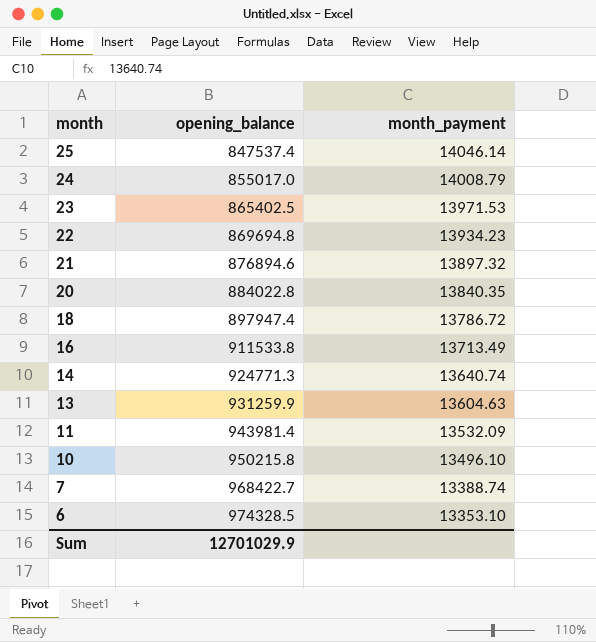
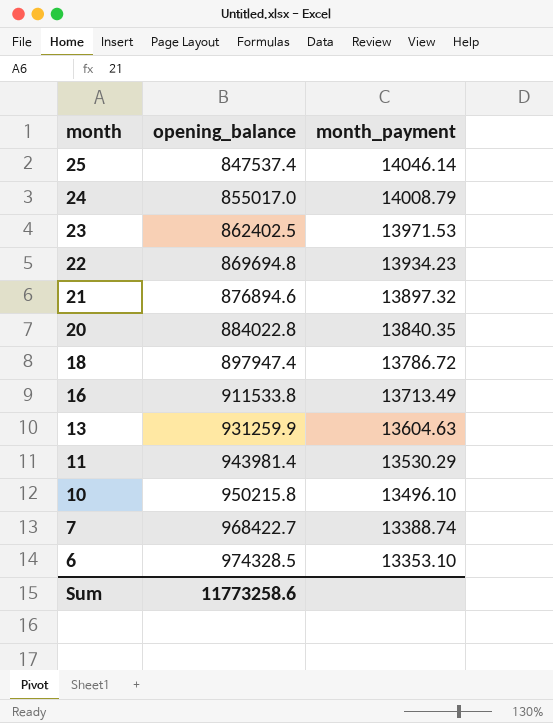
row 14: 924771.3 | 13640.74 -> none
23 | opening_balance: 865402.5 -> 862402.5
11 | month_payment: 13532.09 -> 13530.29
Sum | opening_balance: 12701029.9 -> 11773258.6

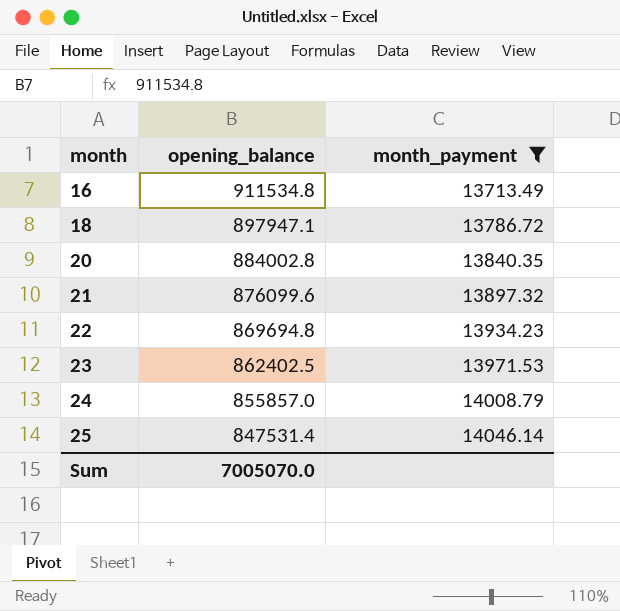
filter: none -> month_payment >= 13713.49
row order: month descending -> month ascending
16 | opening_balance: 911533.8 -> 911534.8
18 | opening_balance: 897947.4 -> 897947.1
20 | opening_balance: 884022.8 -> 884002.8
21 | opening_balance: 876894.6 -> 876099.6
24 | opening_balance: 855017.0 -> 855857.0
25 | opening_balance: 847537.4 -> 847531.4
Sum | opening_balance: 11773258.6 -> 7005070.0

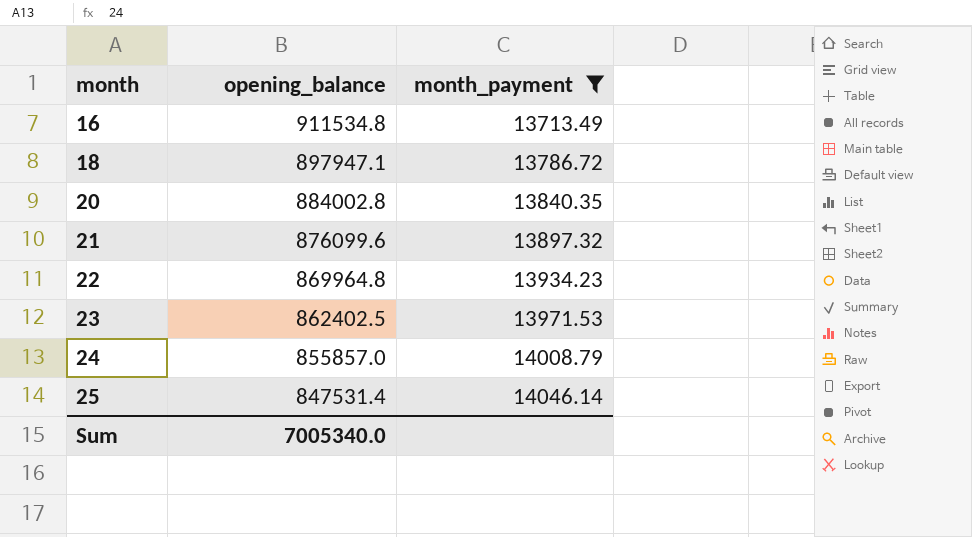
22 | opening_balance: 869694.8 -> 869964.8
Sum | opening_balance: 7005070.0 -> 7005340.0

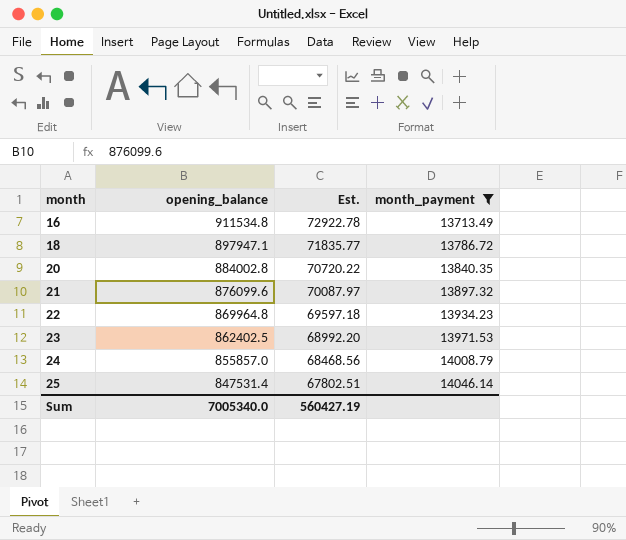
column Est. | formula: none -> [opening_balance] * 0.08

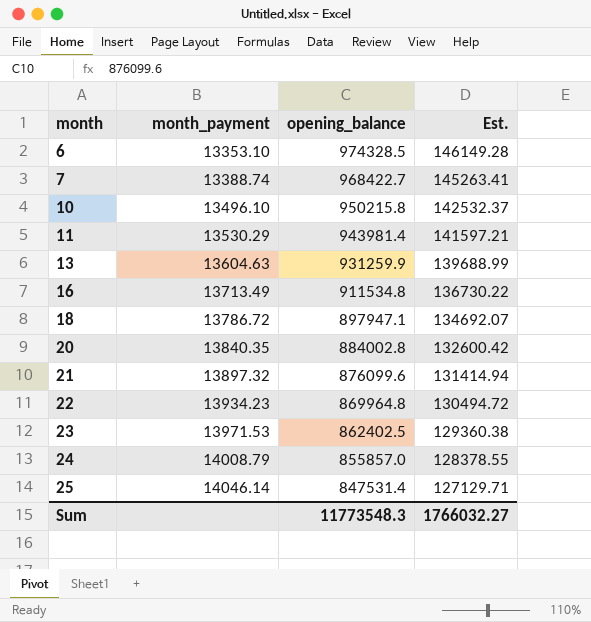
filter: month_payment >= 13713.49 -> none
column month_payment | position: 4 -> 2
column Est. | formula: [opening_balance] * 0.08 -> [opening_balance] * 0.15
Sum | opening_balance: 7005340.0 -> 11773548.3
Sum | Est.: 560427.19 -> 1766032.27

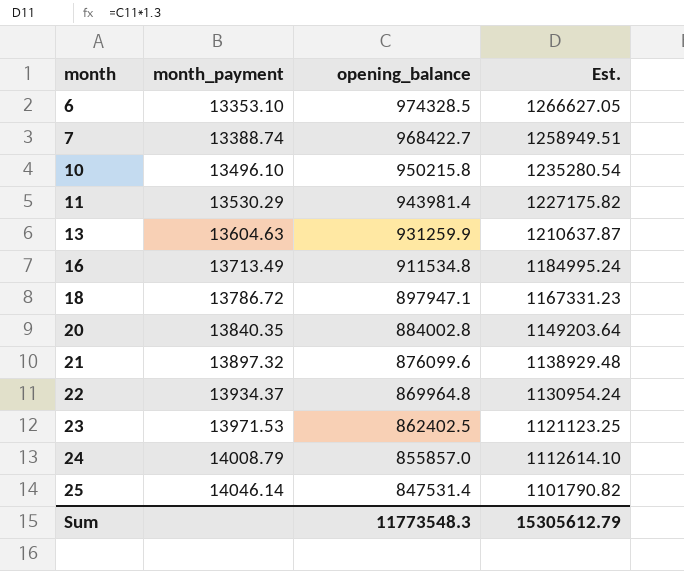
column Est. | formula: [opening_balance] * 0.15 -> [opening_balance] * 1.3
22 | month_payment: 13934.23 -> 13934.37
Sum | Est.: 1766032.27 -> 15305612.79

